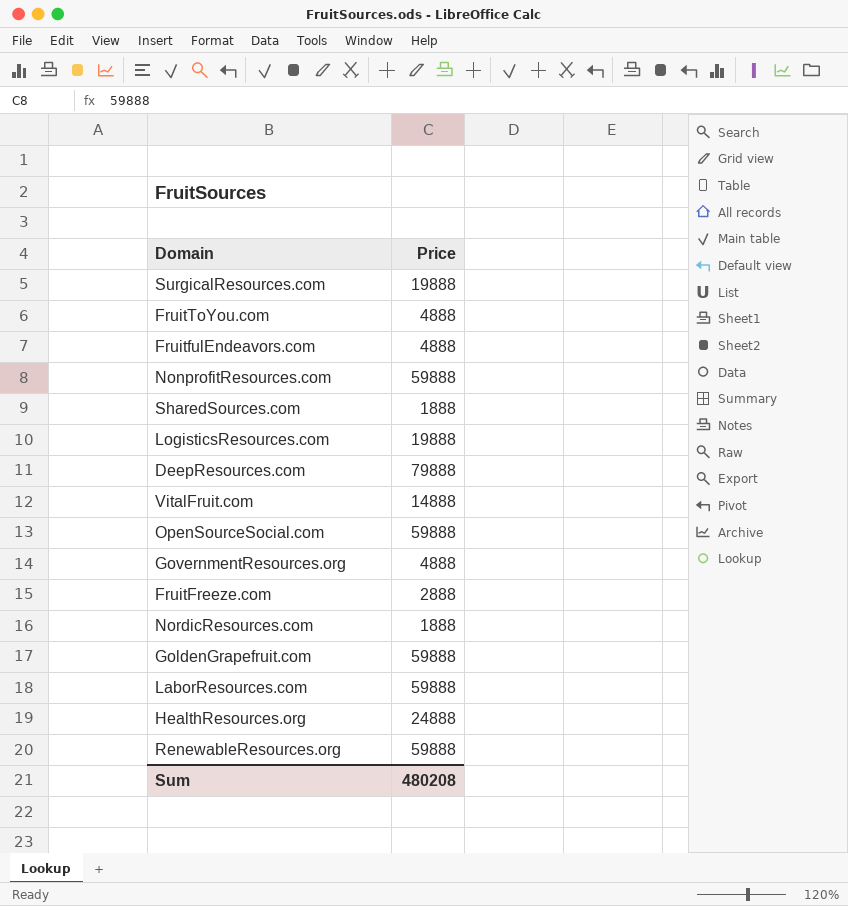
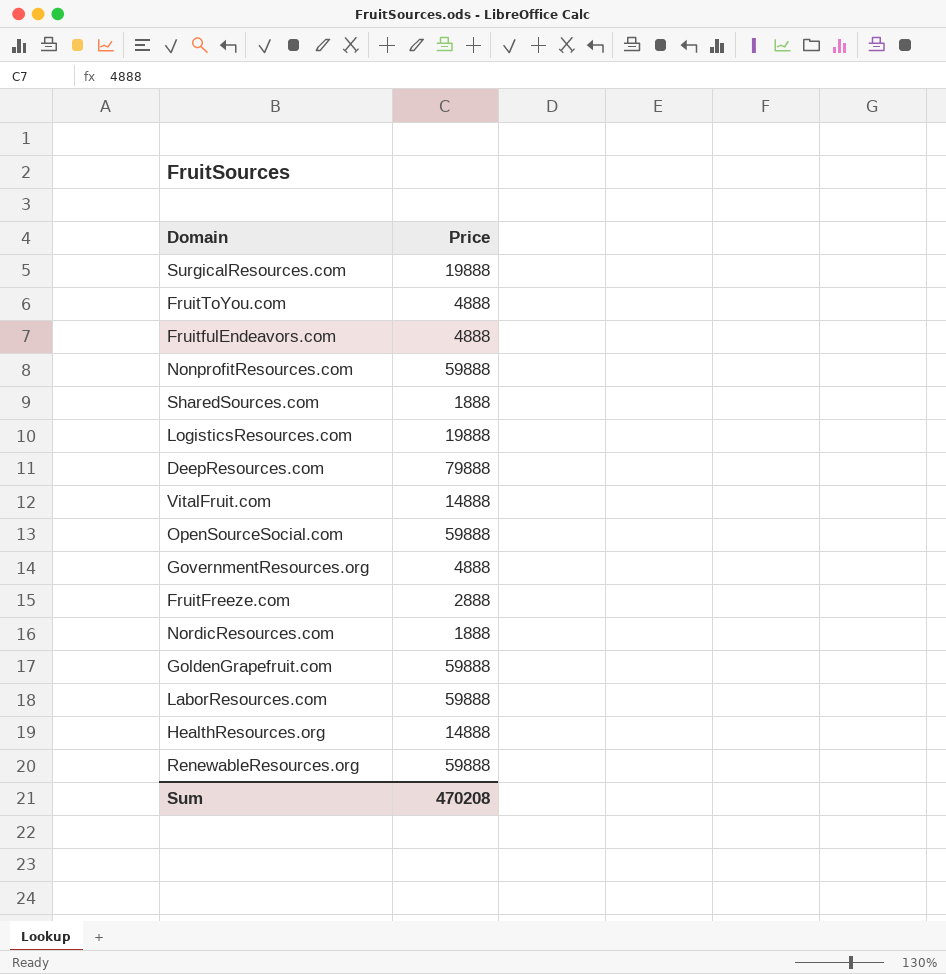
HealthResources.org | Price: 24888 -> 14888
Sum | Price: 480208 -> 470208

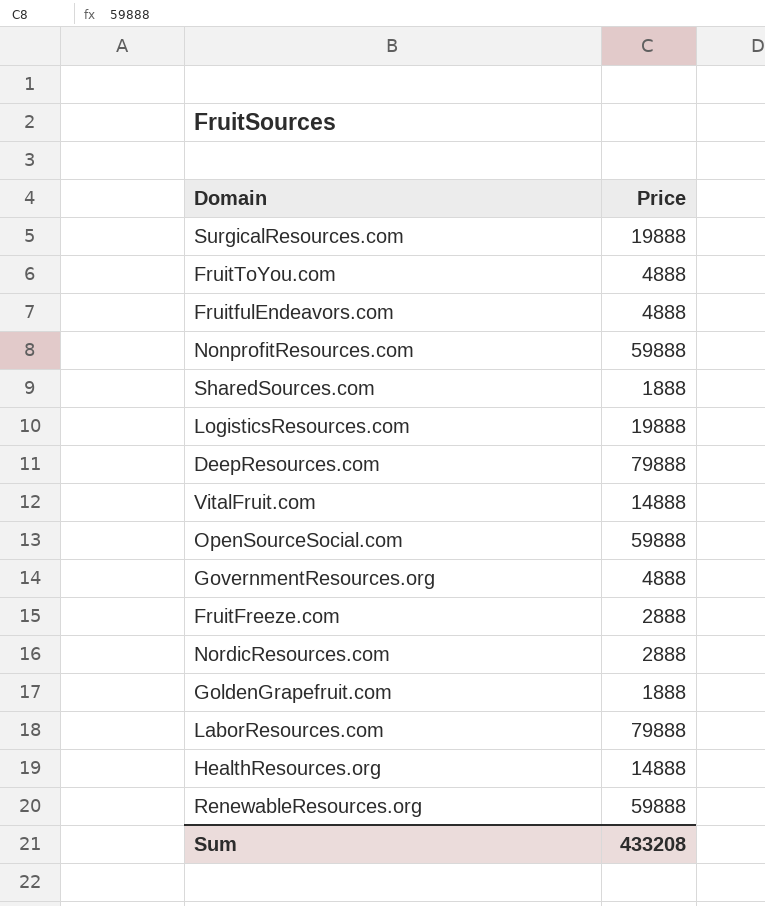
NordicResources.com | Price: 1888 -> 2888
GoldenGrapefruit.com | Price: 59888 -> 1888
LaborResources.com | Price: 59888 -> 79888
Sum | Price: 470208 -> 433208

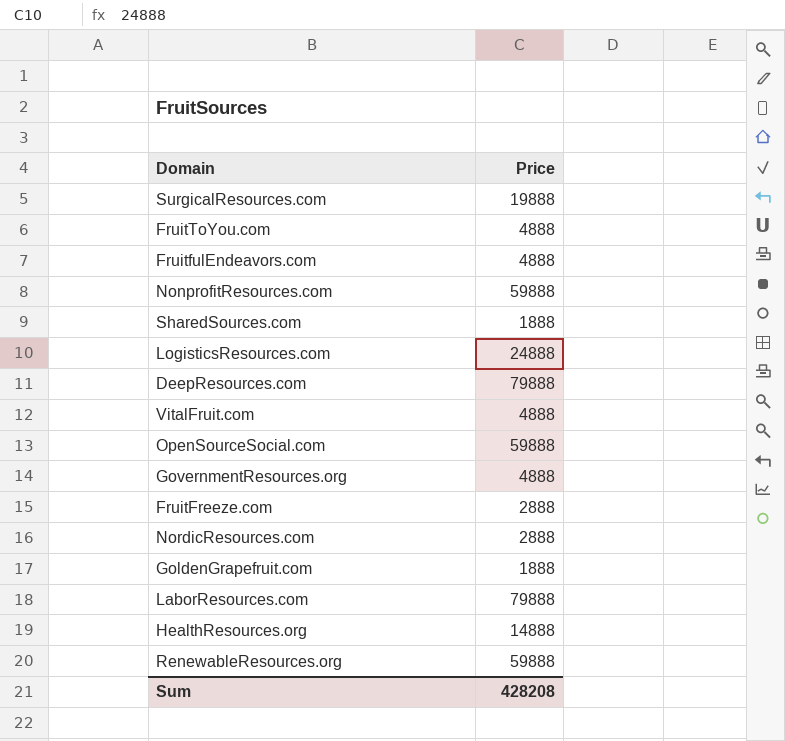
LogisticsResources.com | Price: 19888 -> 24888
VitalFruit.com | Price: 14888 -> 4888
Sum | Price: 433208 -> 428208

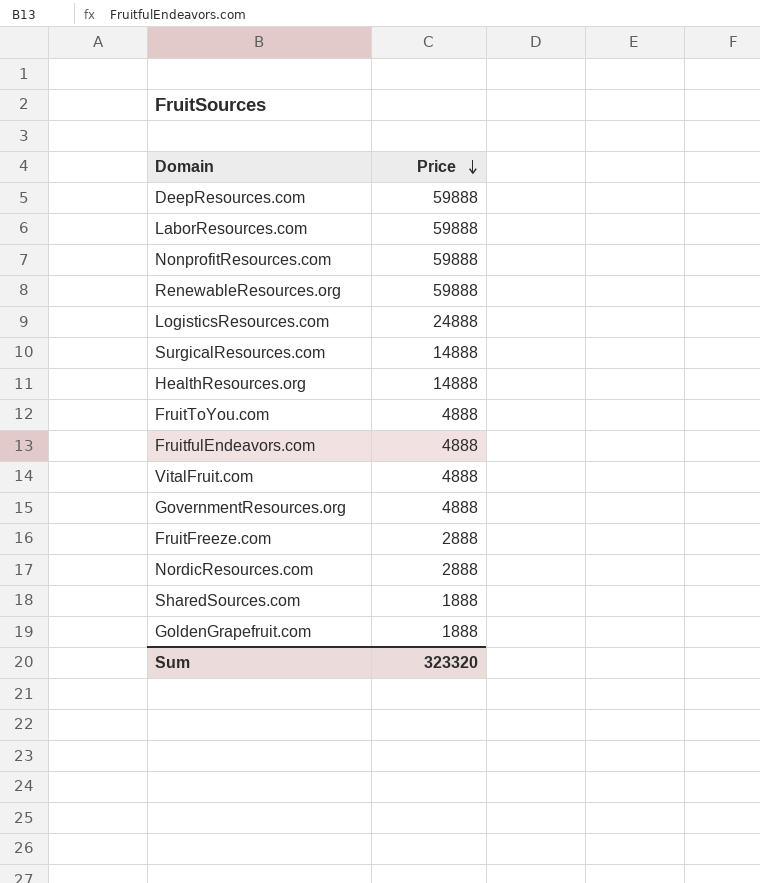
row order: none -> Price descending
row OpenSourceSocial.com: 59888 -> none
DeepResources.com | Price: 79888 -> 59888
LaborResources.com | Price: 79888 -> 59888
SurgicalResources.com | Price: 19888 -> 14888
Sum | Price: 428208 -> 323320

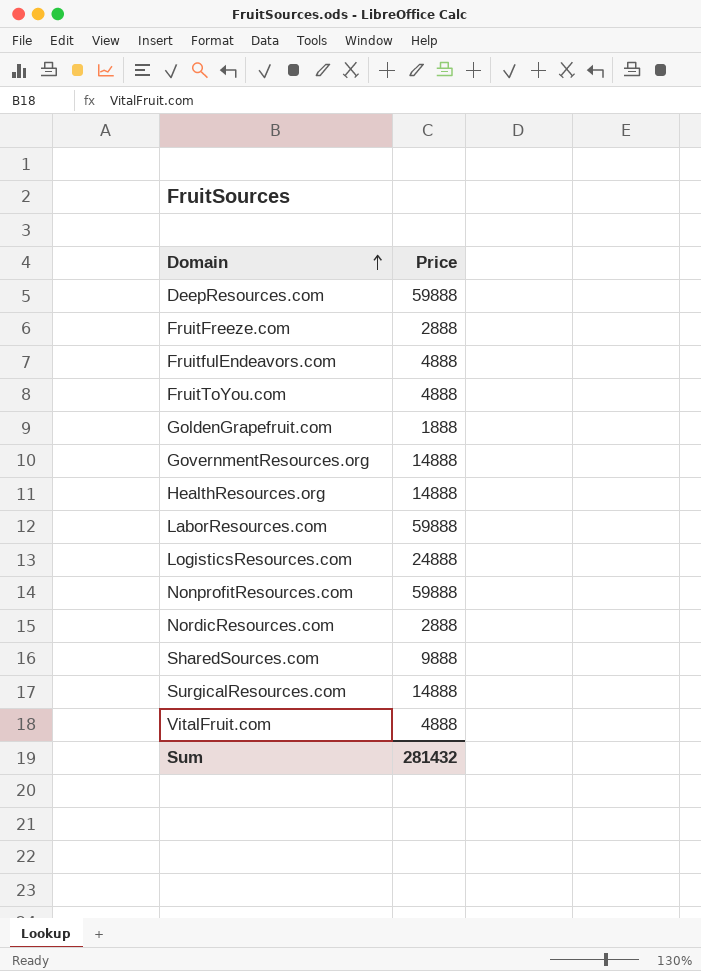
row order: Price descending -> Domain ascending
row RenewableResources.org: 59888 -> none
GovernmentResources.org | Price: 4888 -> 14888
SharedSources.com | Price: 1888 -> 9888
Sum | Price: 323320 -> 281432

